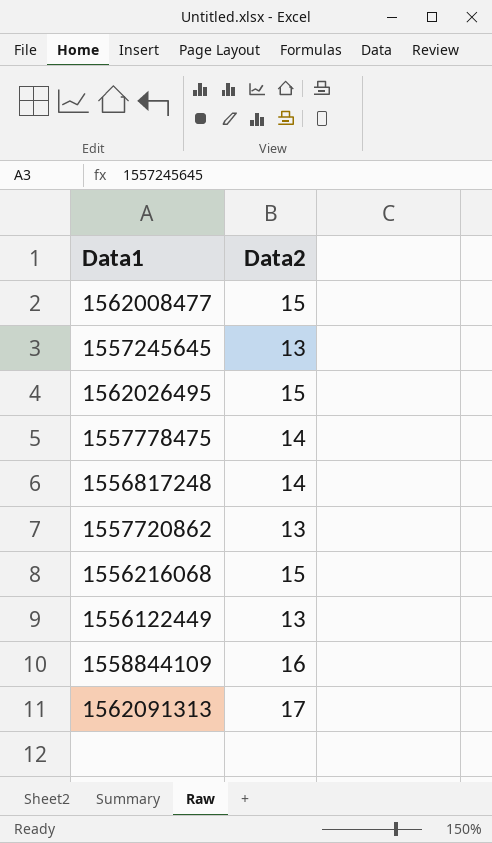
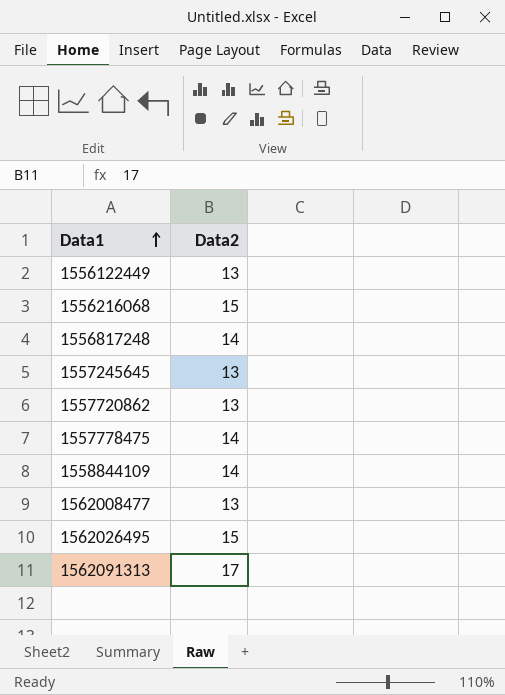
row order: none -> Data1 ascending
1558844109 | Data2: 16 -> 14
1562008477 | Data2: 15 -> 13

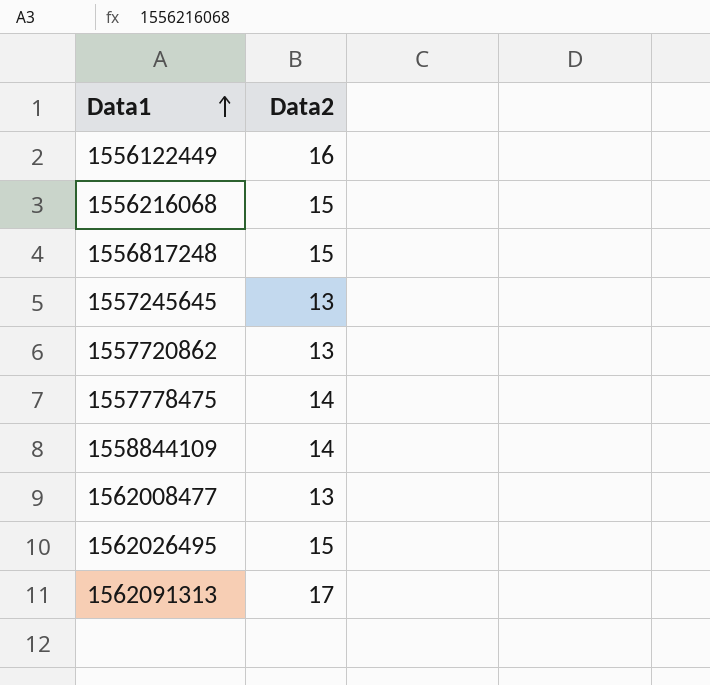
1556122449 | Data2: 13 -> 16
1556817248 | Data2: 14 -> 15

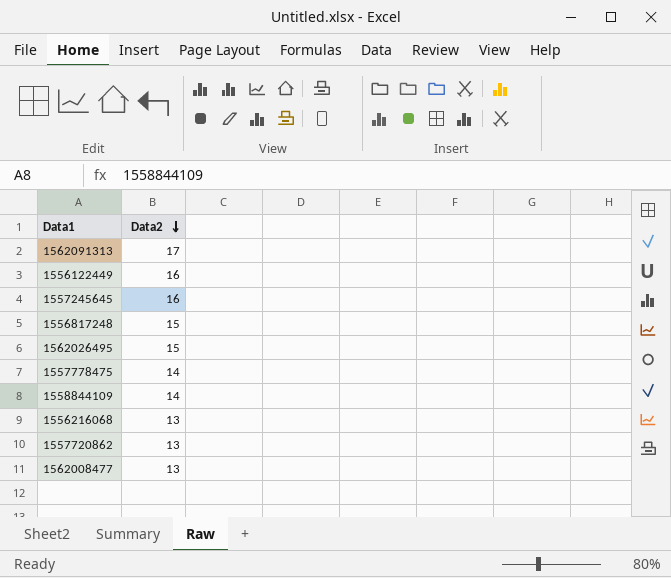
row order: Data1 ascending -> Data2 descending
1557245645 | Data2: 13 -> 16
1556216068 | Data2: 15 -> 13

